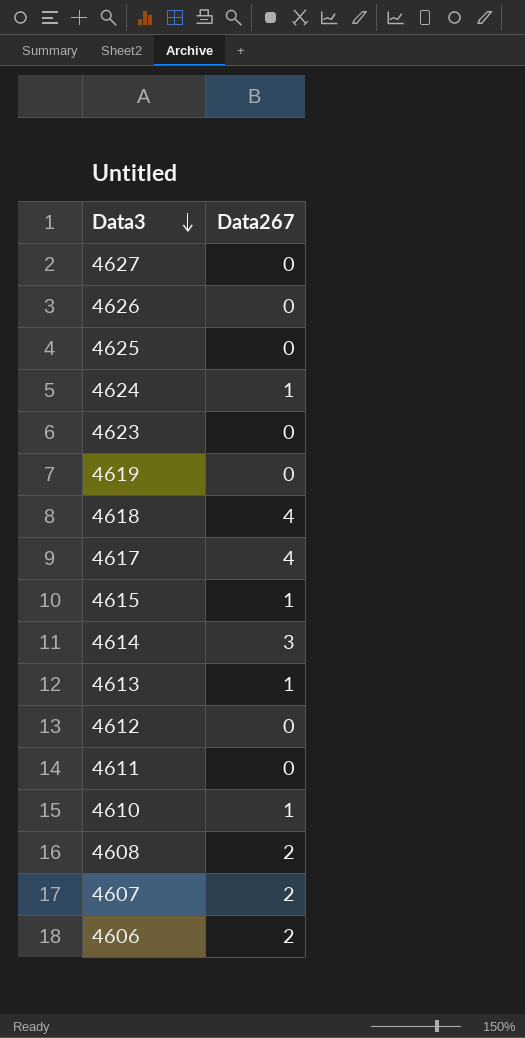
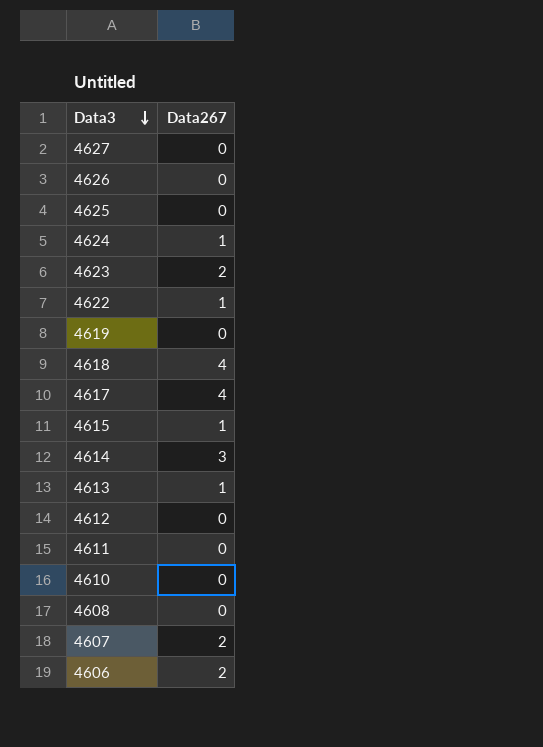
4623 | Data267: 0 -> 2
row 4622: none -> 1
4610 | Data267: 1 -> 0
4608 | Data267: 2 -> 0

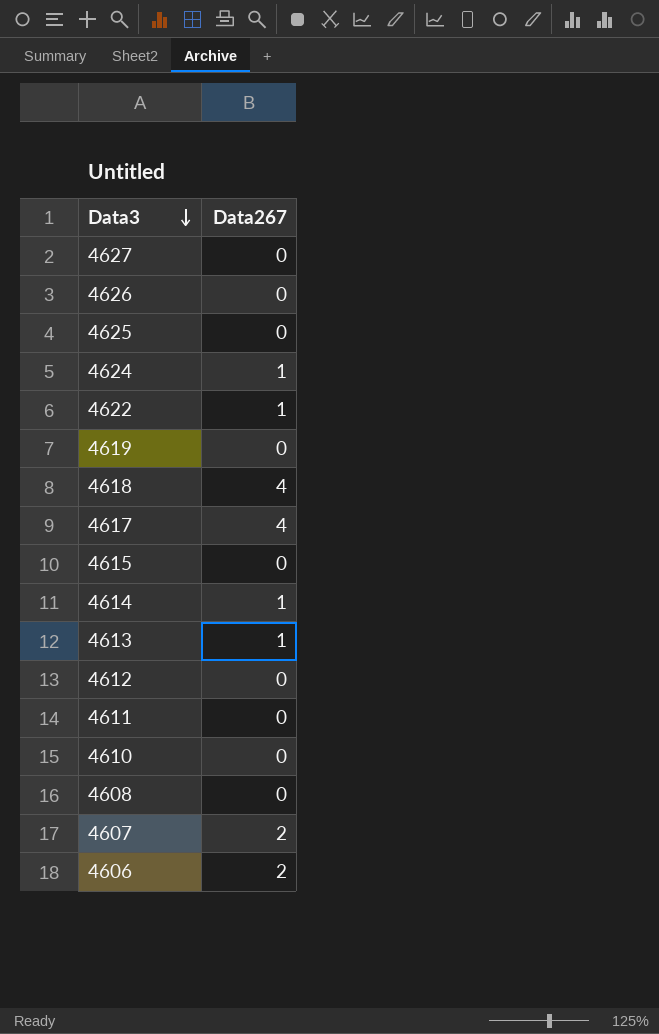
row 4623: 2 -> none
4615 | Data267: 1 -> 0
4614 | Data267: 3 -> 1

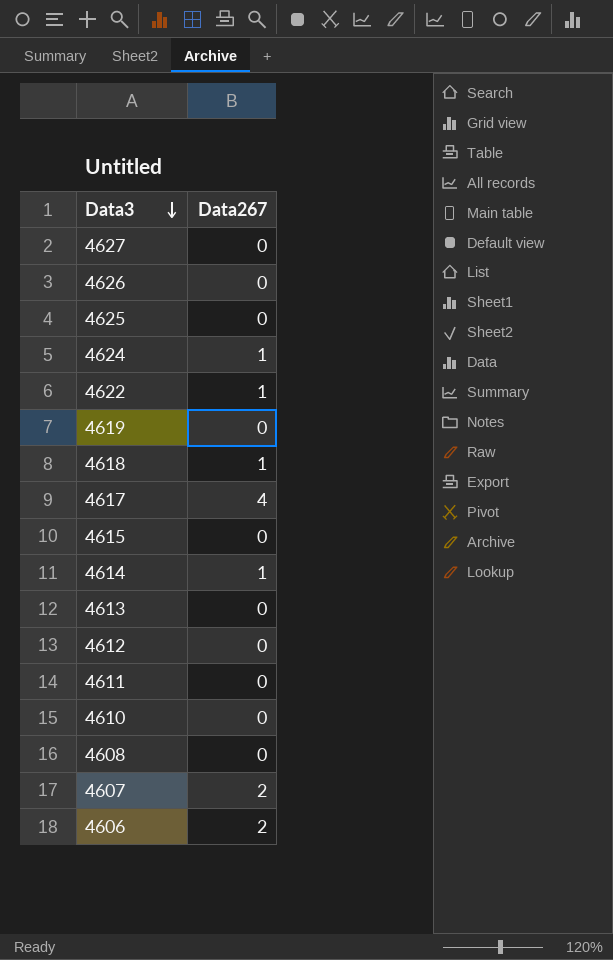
4618 | Data267: 4 -> 1
4613 | Data267: 1 -> 0

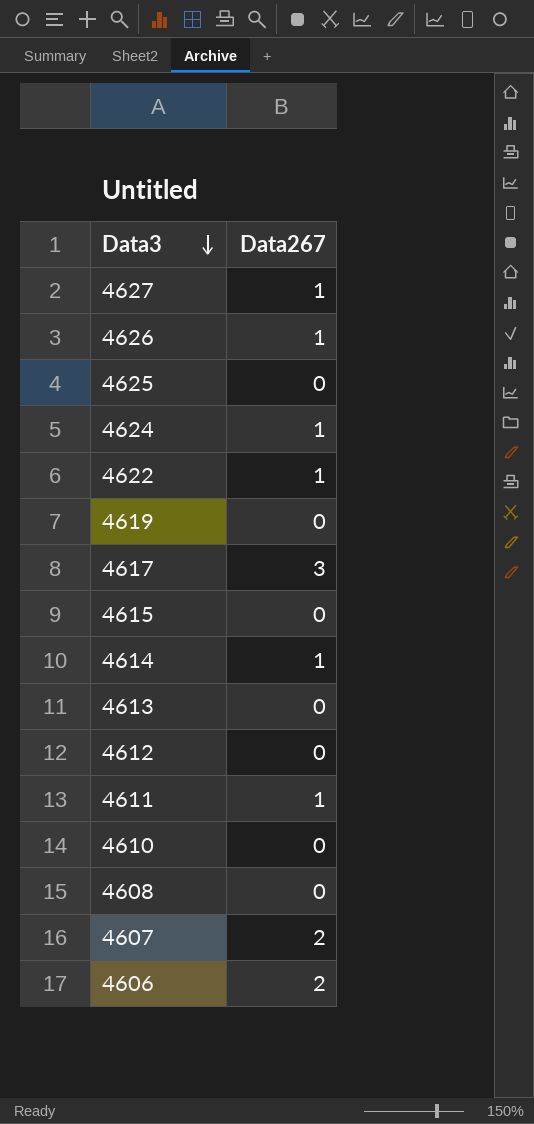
row 4618: 1 -> none
4627 | Data267: 0 -> 1
4626 | Data267: 0 -> 1
4617 | Data267: 4 -> 3
4611 | Data267: 0 -> 1

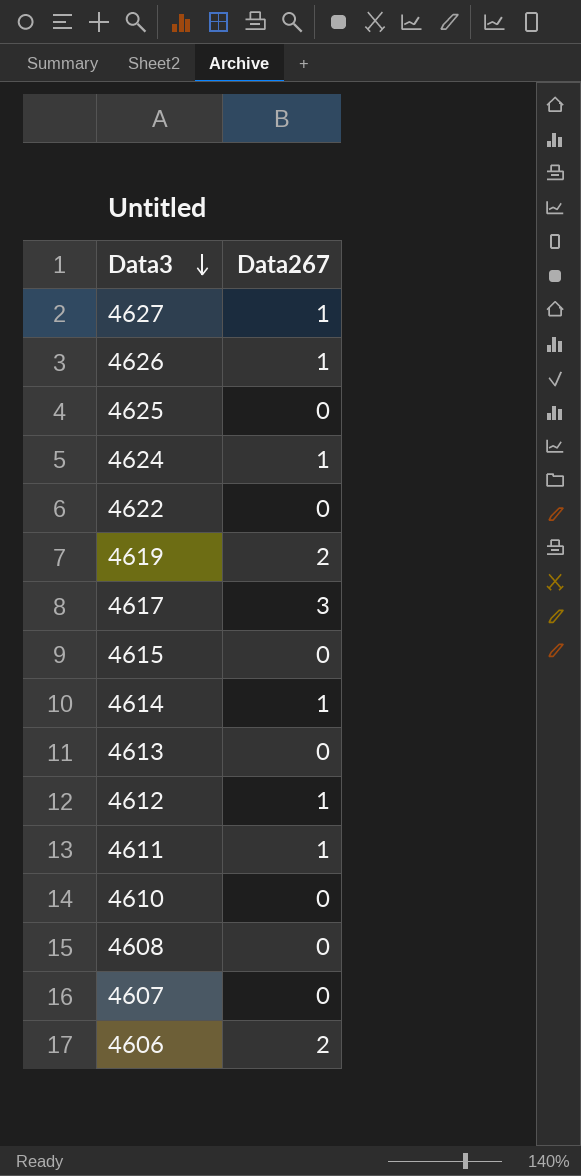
4622 | Data267: 1 -> 0
4619 | Data267: 0 -> 2
4612 | Data267: 0 -> 1
4607 | Data267: 2 -> 0

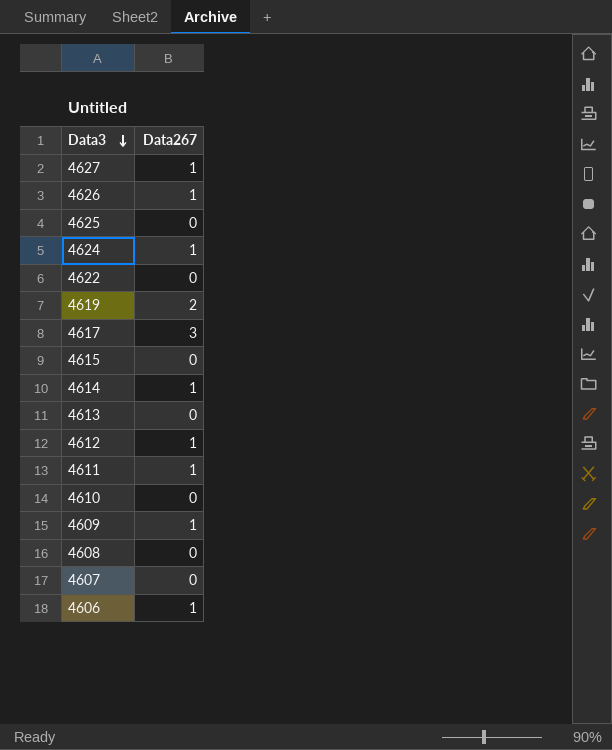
row 4609: none -> 1
4606 | Data267: 2 -> 1

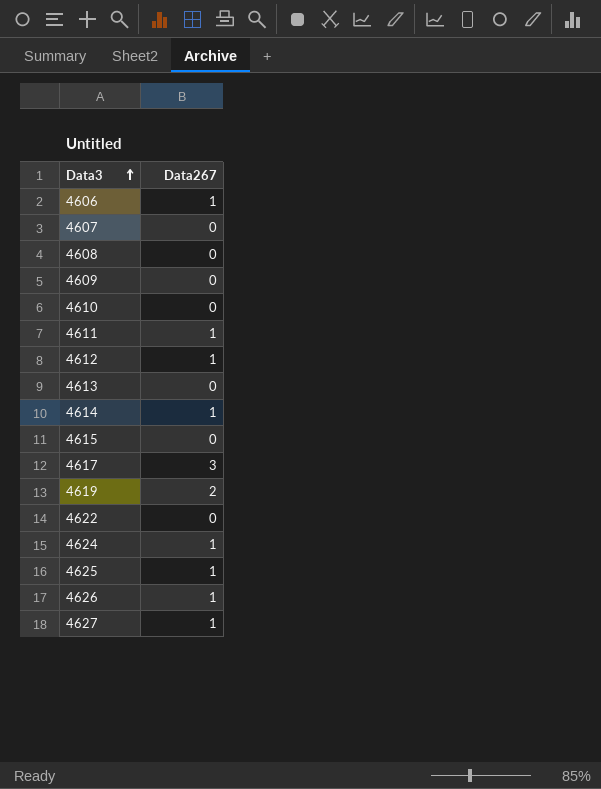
row order: Data3 descending -> Data3 ascending
4609 | Data267: 1 -> 0
4625 | Data267: 0 -> 1

